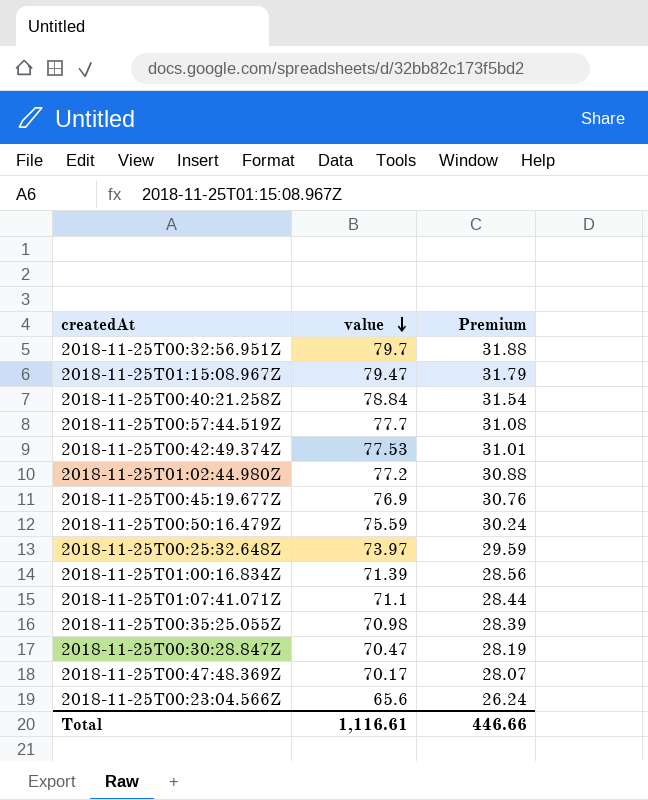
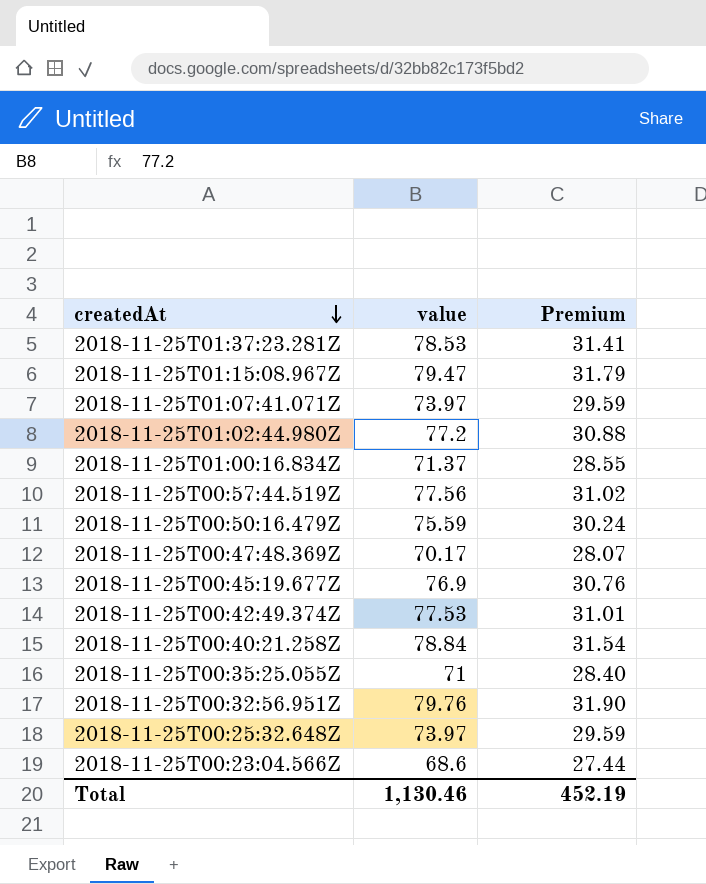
row order: value descending -> createdAt descending
row 2018-11-25T00:30:28.847Z: 70.47 | 28.19 -> none
row 2018-11-25T01:37:23.281Z: none -> 78.53 | 31.41
2018-11-25T01:07:41.071Z | value: 71.1 -> 73.97
2018-11-25T01:07:41.071Z | Premium: 28.44 -> 29.59
2018-11-25T01:00:16.834Z | value: 71.39 -> 71.37
2018-11-25T01:00:16.834Z | Premium: 28.56 -> 28.55
2018-11-25T00:57:44.519Z | value: 77.7 -> 77.56
2018-11-25T00:57:44.519Z | Premium: 31.08 -> 31.02
2018-11-25T00:35:25.055Z | value: 70.98 -> 71
2018-11-25T00:35:25.055Z | Premium: 28.39 -> 28.40
2018-11-25T00:32:56.951Z | value: 79.7 -> 79.76
2018-11-25T00:32:56.951Z | Premium: 31.88 -> 31.90
2018-11-25T00:23:04.566Z | value: 65.6 -> 68.6
2018-11-25T00:23:04.566Z | Premium: 26.24 -> 27.44
Total | value: 1,116.61 -> 1,130.46
Total | Premium: 446.66 -> 452.19

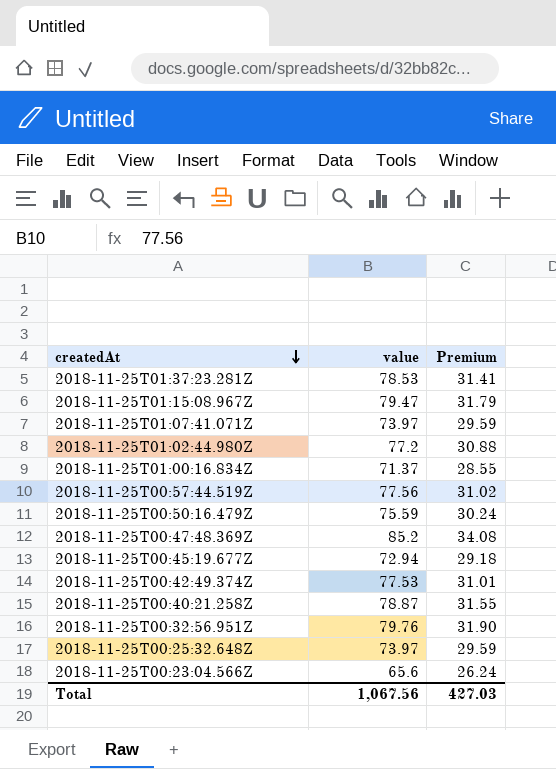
row 2018-11-25T00:35:25.055Z: 71 | 28.40 -> none
2018-11-25T00:47:48.369Z | value: 70.17 -> 85.2
2018-11-25T00:47:48.369Z | Premium: 28.07 -> 34.08
2018-11-25T00:45:19.677Z | value: 76.9 -> 72.94
2018-11-25T00:45:19.677Z | Premium: 30.76 -> 29.18
2018-11-25T00:40:21.258Z | value: 78.84 -> 78.87
2018-11-25T00:40:21.258Z | Premium: 31.54 -> 31.55
2018-11-25T00:23:04.566Z | value: 68.6 -> 65.6
2018-11-25T00:23:04.566Z | Premium: 27.44 -> 26.24
Total | value: 1,130.46 -> 1,067.56
Total | Premium: 452.19 -> 427.03

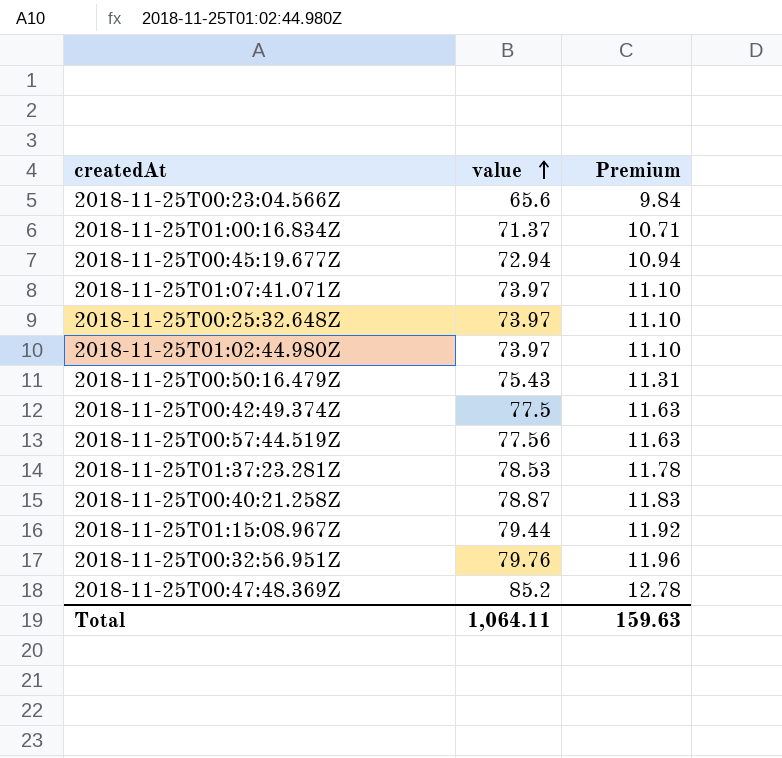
row order: createdAt descending -> value ascending
column Premium | formula: [value] * 0.4 -> [value] * 0.15
2018-11-25T01:02:44.980Z | value: 77.2 -> 73.97
2018-11-25T00:50:16.479Z | value: 75.59 -> 75.43
2018-11-25T00:42:49.374Z | value: 77.53 -> 77.5
2018-11-25T01:15:08.967Z | value: 79.47 -> 79.44
Total | value: 1,067.56 -> 1,064.11
Total | Premium: 427.03 -> 159.63

